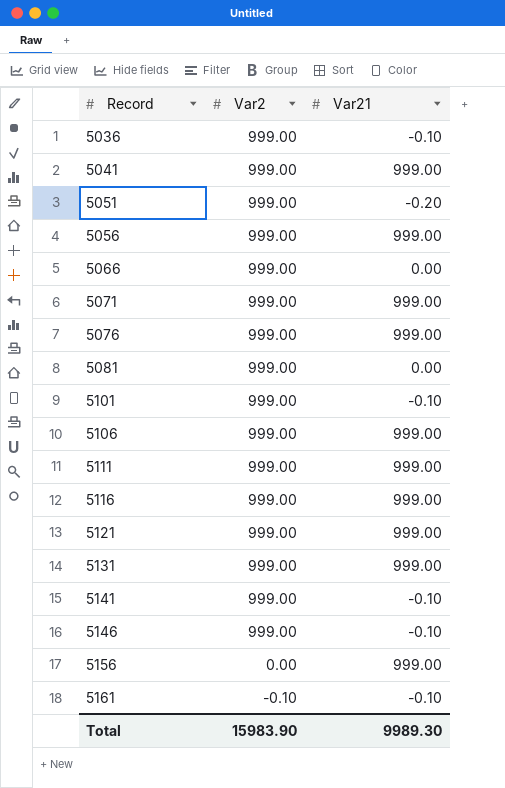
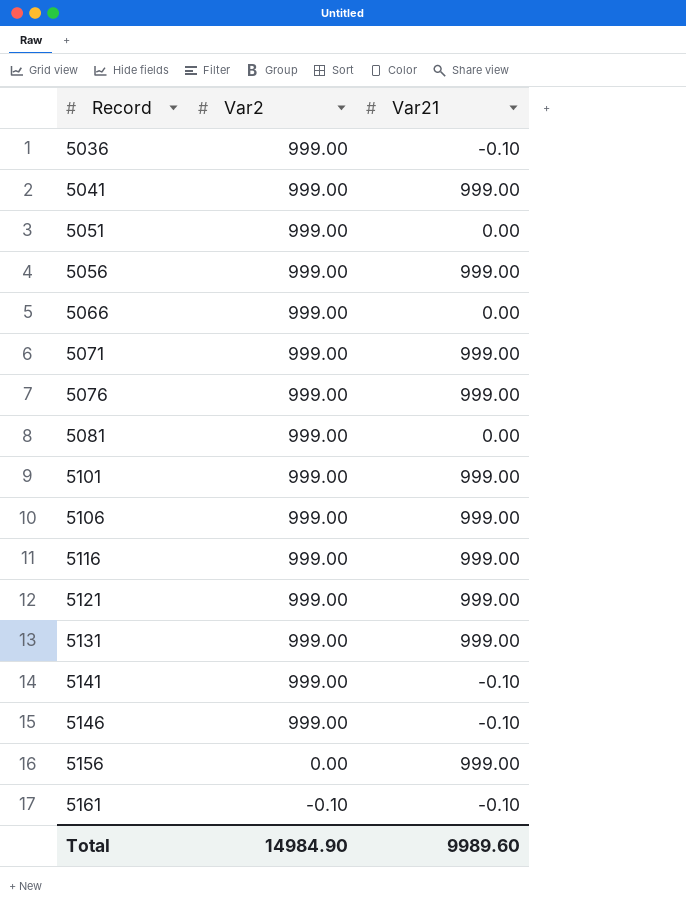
row 5111: 999.00 | 999.00 -> none
5051 | Var21: -0.20 -> 0.00
5101 | Var21: -0.10 -> 999.00
Total | Var2: 15983.90 -> 14984.90
Total | Var21: 9989.30 -> 9989.60

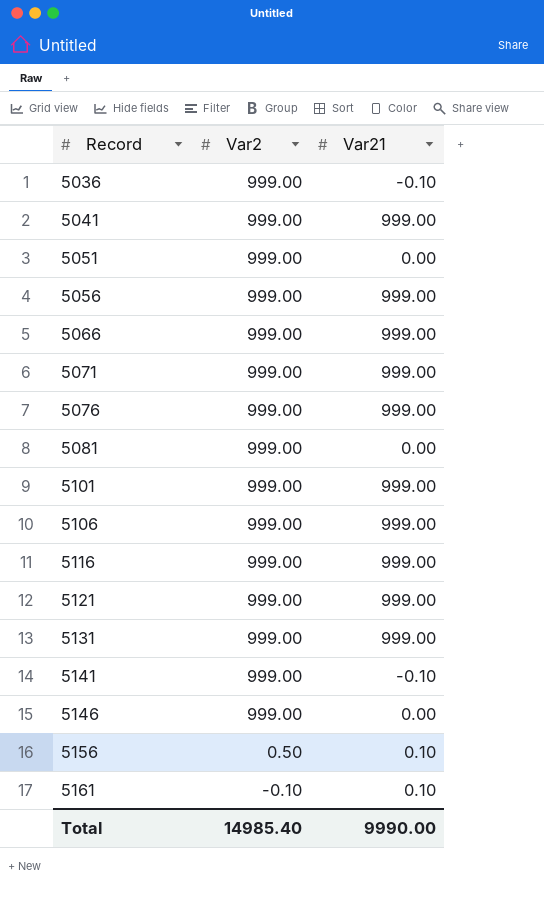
5066 | Var21: 0.00 -> 999.00
5146 | Var21: -0.10 -> 0.00
5156 | Var2: 0.00 -> 0.50
5156 | Var21: 999.00 -> 0.10
5161 | Var21: -0.10 -> 0.10
Total | Var2: 14984.90 -> 14985.40
Total | Var21: 9989.60 -> 9990.00

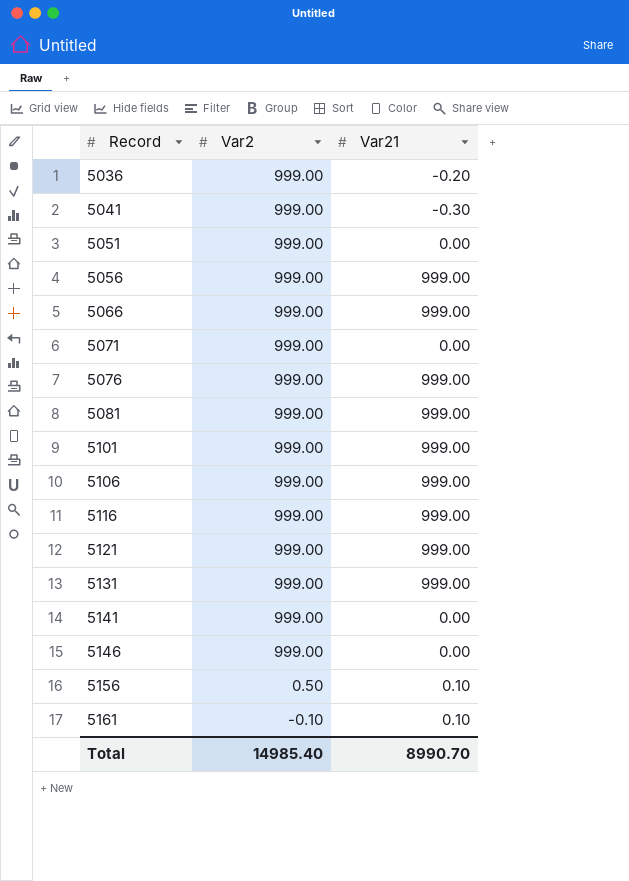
5036 | Var21: -0.10 -> -0.20
5041 | Var21: 999.00 -> -0.30
5071 | Var21: 999.00 -> 0.00
5081 | Var21: 0.00 -> 999.00
5141 | Var21: -0.10 -> 0.00
Total | Var21: 9990.00 -> 8990.70

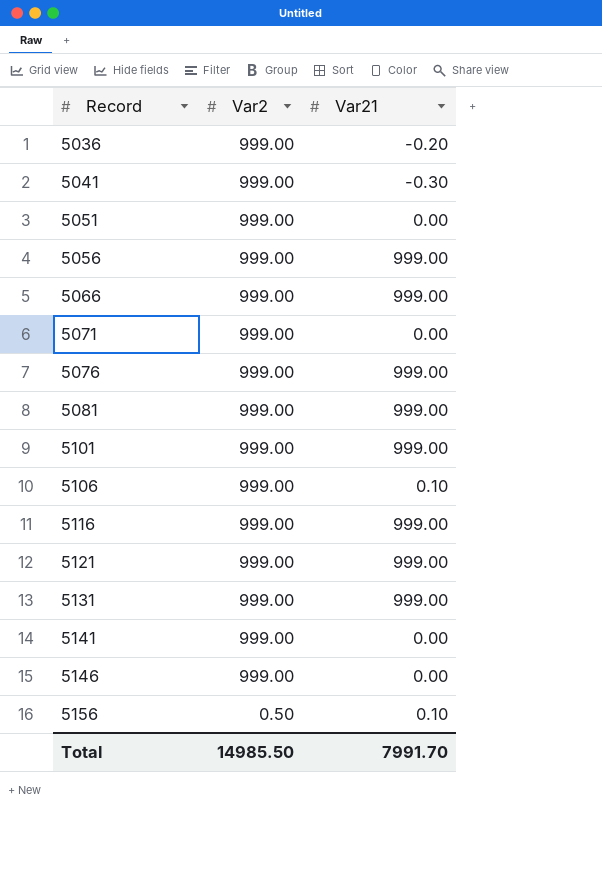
row 5161: -0.10 | 0.10 -> none
5106 | Var21: 999.00 -> 0.10
Total | Var2: 14985.40 -> 14985.50
Total | Var21: 8990.70 -> 7991.70

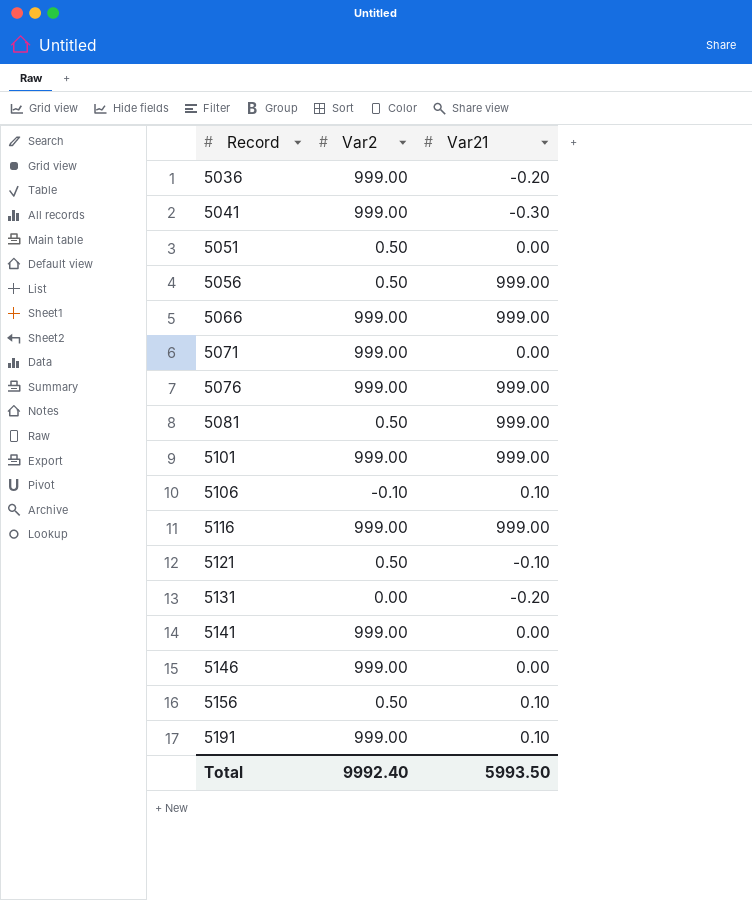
5051 | Var2: 999.00 -> 0.50
5056 | Var2: 999.00 -> 0.50
5081 | Var2: 999.00 -> 0.50
5106 | Var2: 999.00 -> -0.10
5121 | Var2: 999.00 -> 0.50
5121 | Var21: 999.00 -> -0.10
5131 | Var2: 999.00 -> 0.00
5131 | Var21: 999.00 -> -0.20
row 5191: none -> 999.00 | 0.10
Total | Var2: 14985.50 -> 9992.40
Total | Var21: 7991.70 -> 5993.50

